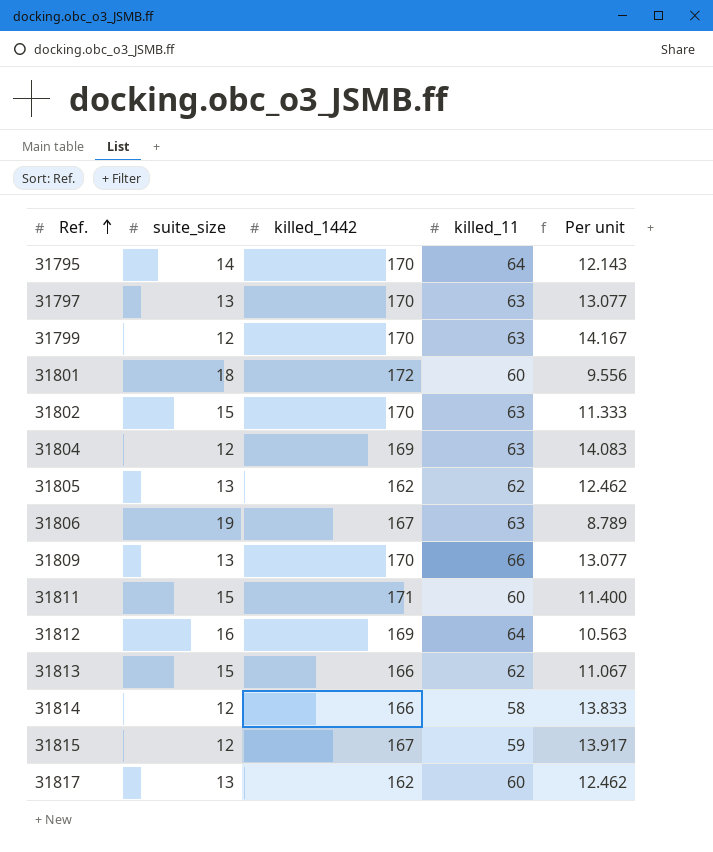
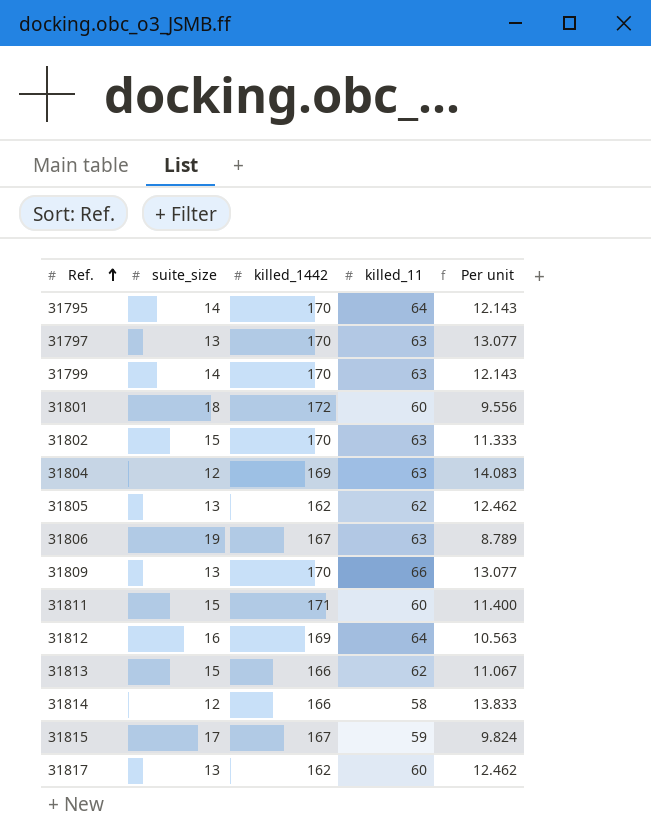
31799 | suite_size: 12 -> 14
31799 | Per unit: 14.167 -> 12.143
31815 | suite_size: 12 -> 17
31815 | Per unit: 13.917 -> 9.824

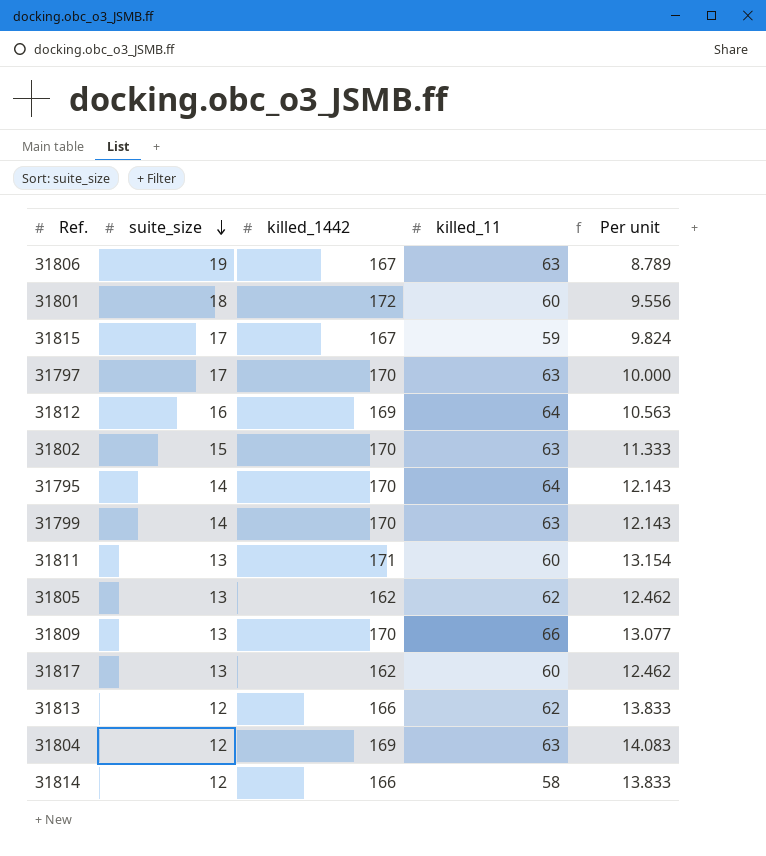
row order: Ref. ascending -> suite_size descending
31797 | suite_size: 13 -> 17
31797 | Per unit: 13.077 -> 10.000
31811 | suite_size: 15 -> 13
31811 | Per unit: 11.400 -> 13.154
31813 | suite_size: 15 -> 12
31813 | Per unit: 11.067 -> 13.833

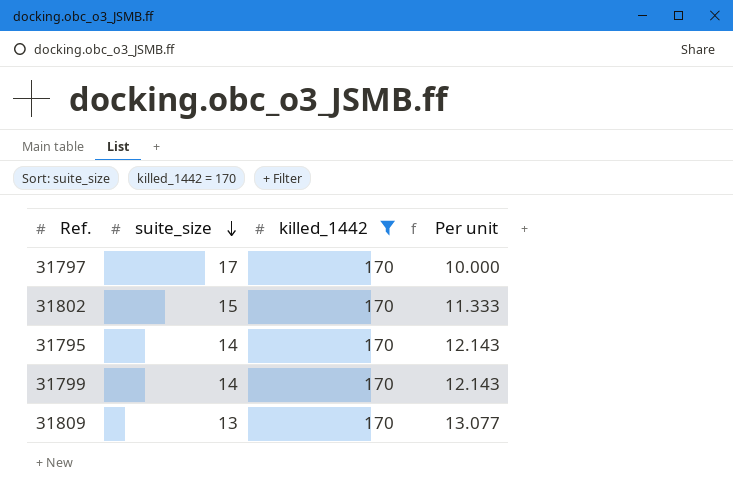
filter: none -> killed_1442 = 170
column killed_11 | position: 4 -> none

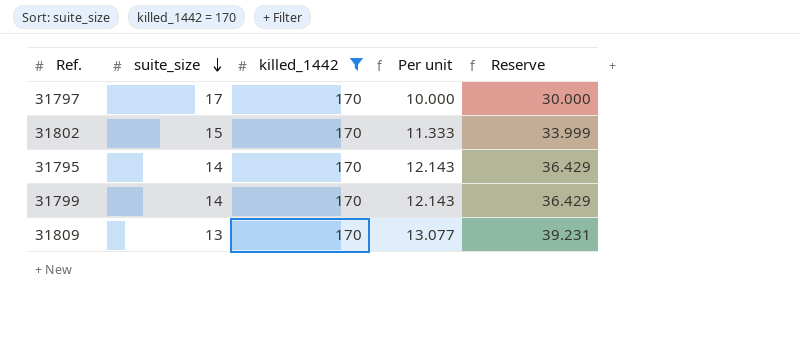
column Reserve | formula: none -> [Per unit] * 3

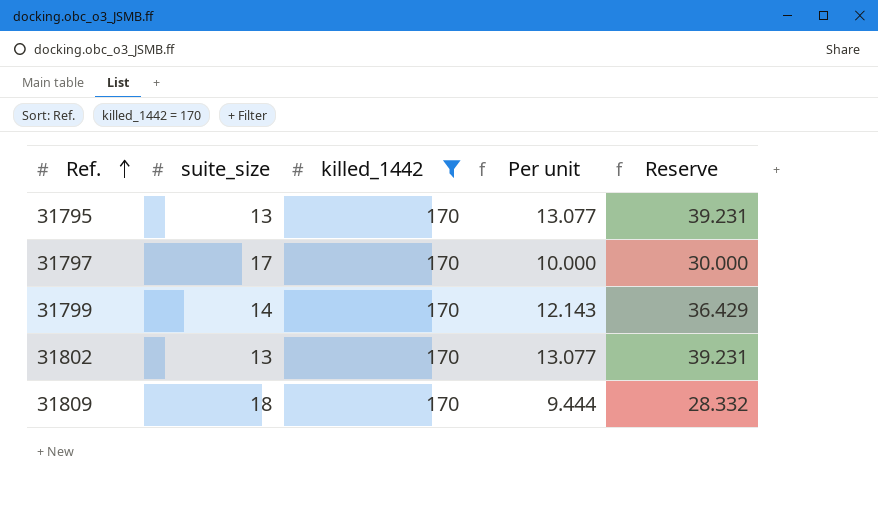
row order: suite_size descending -> Ref. ascending
31795 | suite_size: 14 -> 13
31795 | Per unit: 12.143 -> 13.077
31795 | Reserve: 36.429 -> 39.231
31802 | suite_size: 15 -> 13
31802 | Per unit: 11.333 -> 13.077
31802 | Reserve: 33.999 -> 39.231
31809 | suite_size: 13 -> 18
31809 | Per unit: 13.077 -> 9.444
31809 | Reserve: 39.231 -> 28.332

